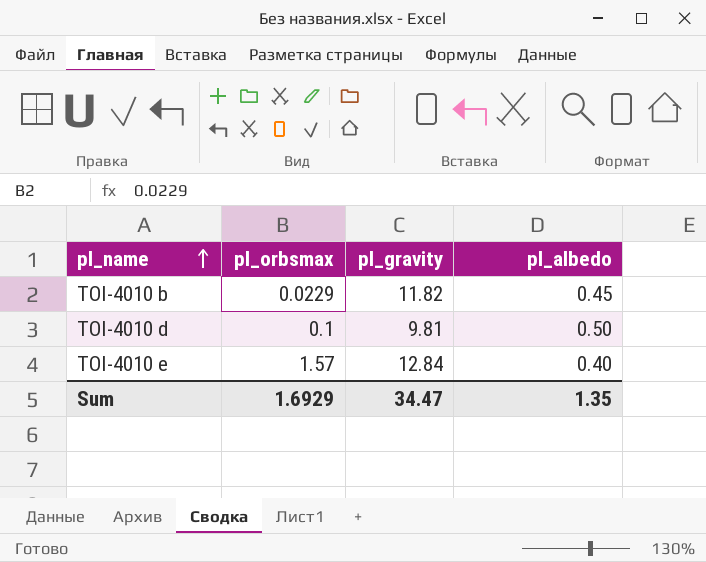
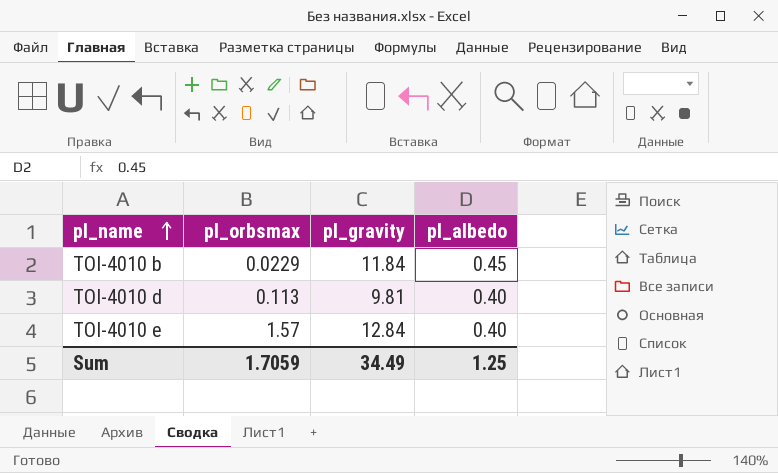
TOI-4010 b | pl_gravity: 11.82 -> 11.84
TOI-4010 d | pl_orbsmax: 0.1 -> 0.113
TOI-4010 d | pl_albedo: 0.50 -> 0.40
Sum | pl_orbsmax: 1.6929 -> 1.7059
Sum | pl_gravity: 34.47 -> 34.49
Sum | pl_albedo: 1.35 -> 1.25

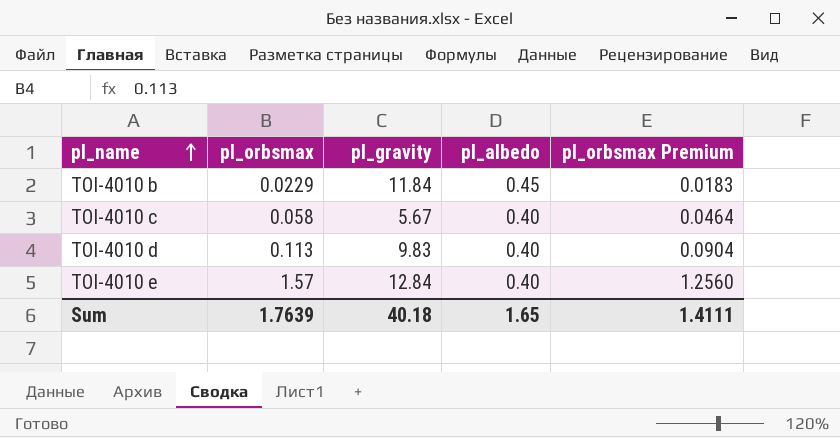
column pl_orbsmax Premium | formula: none -> [pl_orbsmax] * 0.8
row TOI-4010 c: none -> 0.058 | 5.67 | 0.40 | 0.0464
TOI-4010 d | pl_gravity: 9.81 -> 9.83
Sum | pl_orbsmax: 1.7059 -> 1.7639
Sum | pl_gravity: 34.49 -> 40.18
Sum | pl_albedo: 1.25 -> 1.65

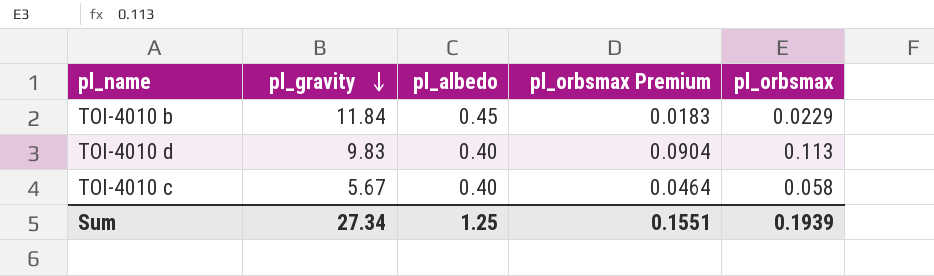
row order: pl_name ascending -> pl_gravity descending
column pl_orbsmax | position: 2 -> 5
row TOI-4010 e: 1.57 | 12.84 | 0.40 | 1.2560 -> none
Sum | pl_gravity: 40.18 -> 27.34
Sum | pl_albedo: 1.65 -> 1.25
Sum | pl_orbsmax Premium: 1.4111 -> 0.1551
Sum | pl_orbsmax: 1.7639 -> 0.1939

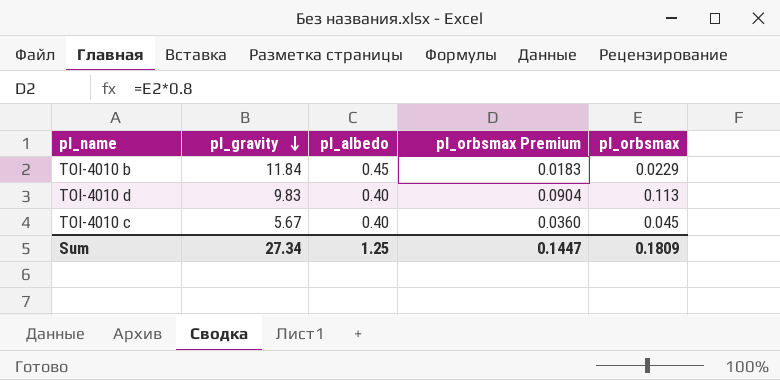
TOI-4010 c | pl_orbsmax Premium: 0.0464 -> 0.0360
TOI-4010 c | pl_orbsmax: 0.058 -> 0.045
Sum | pl_orbsmax Premium: 0.1551 -> 0.1447
Sum | pl_orbsmax: 0.1939 -> 0.1809

